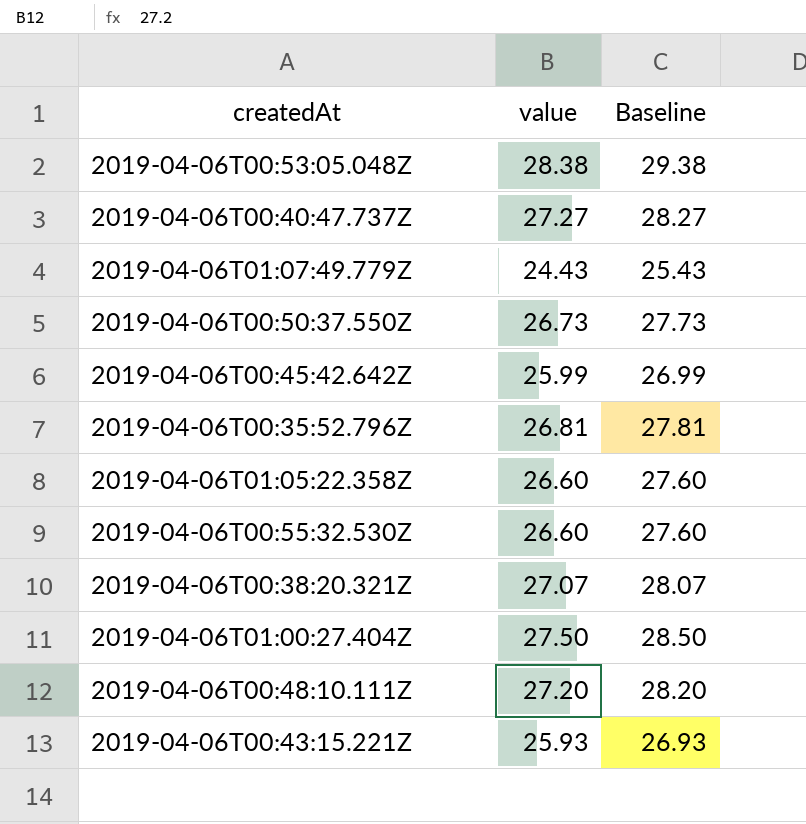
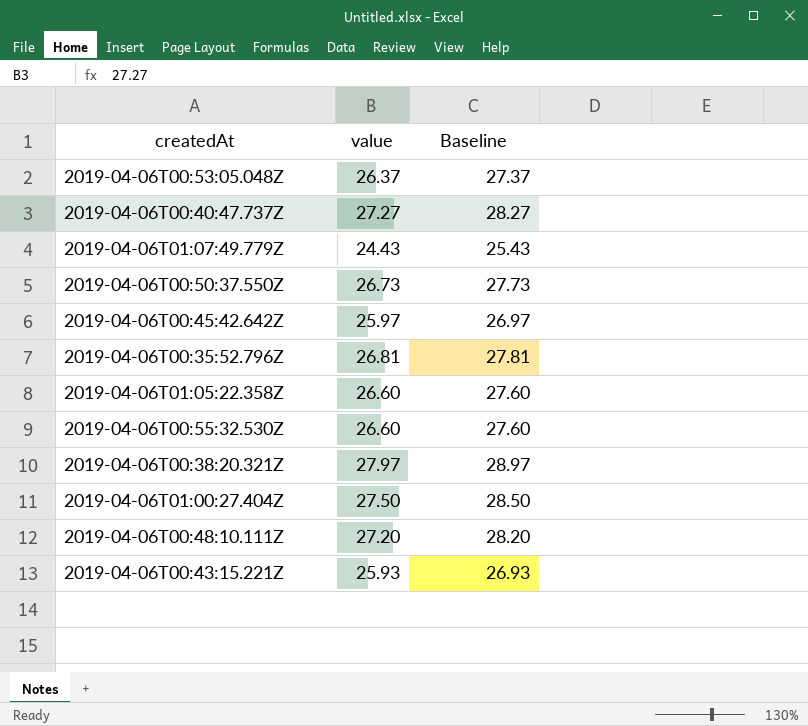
2019-04-06T00:53:05.048Z | value: 28.38 -> 26.37
2019-04-06T00:53:05.048Z | Baseline: 29.38 -> 27.37
2019-04-06T00:45:42.642Z | value: 25.99 -> 25.97
2019-04-06T00:45:42.642Z | Baseline: 26.99 -> 26.97
2019-04-06T00:38:20.321Z | value: 27.07 -> 27.97
2019-04-06T00:38:20.321Z | Baseline: 28.07 -> 28.97

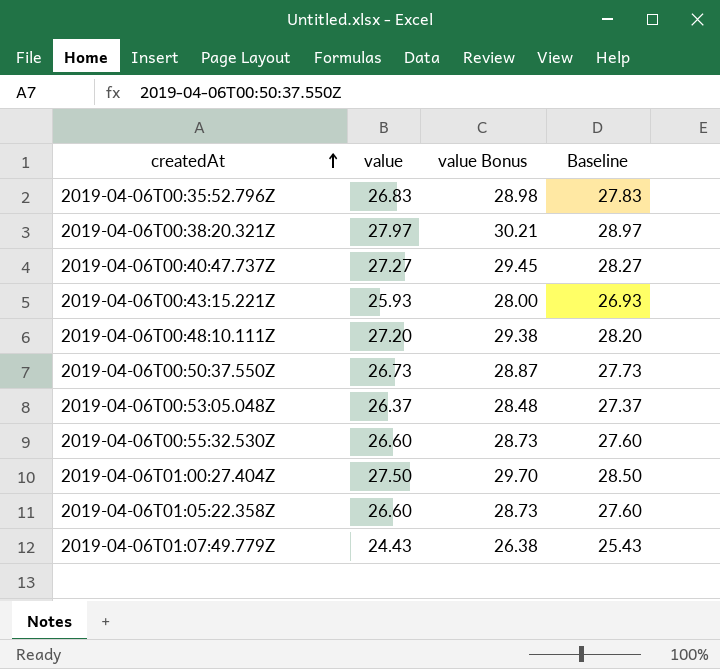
row order: none -> createdAt ascending
column value Bonus | formula: none -> [value] * 1.08
row 2019-04-06T00:45:42.642Z: 25.97 | 26.97 -> none
2019-04-06T00:35:52.796Z | value: 26.81 -> 26.83
2019-04-06T00:35:52.796Z | Baseline: 27.81 -> 27.83

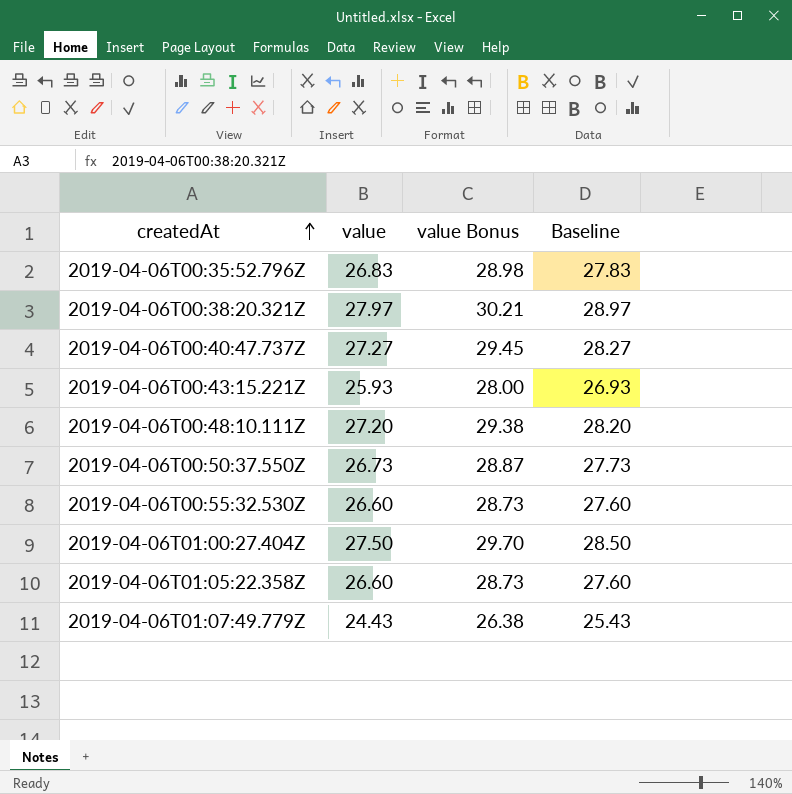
row 2019-04-06T00:53:05.048Z: 26.37 | 28.48 | 27.37 -> none

